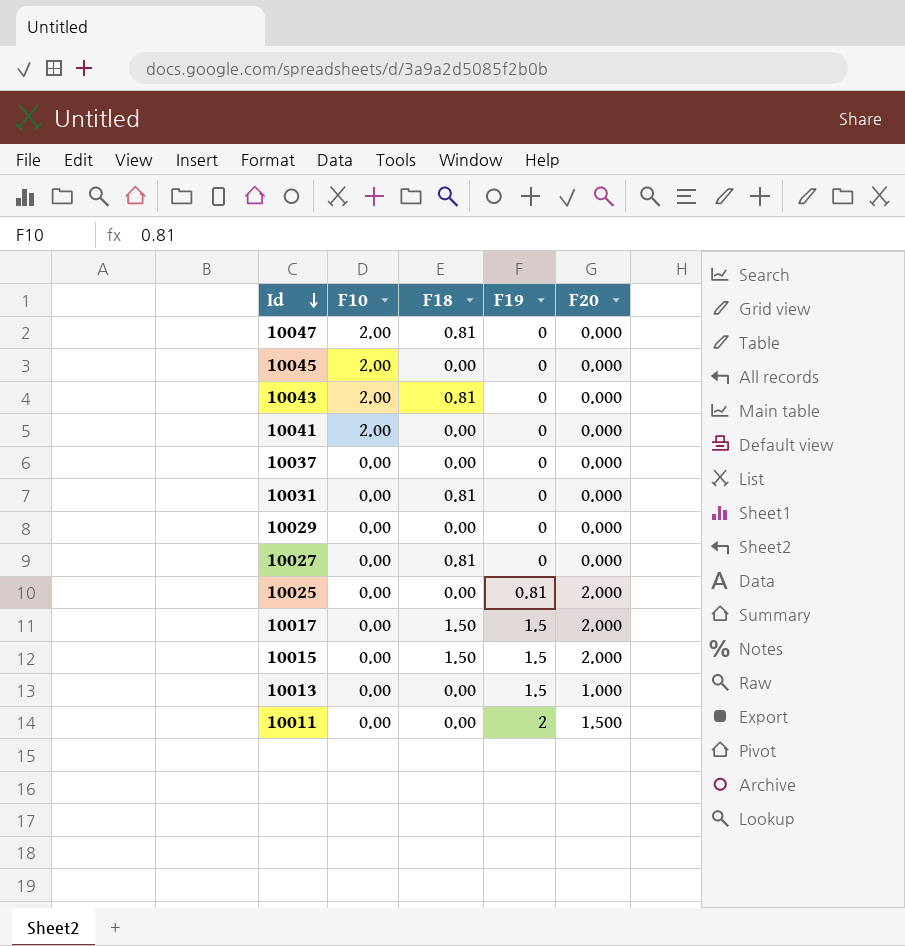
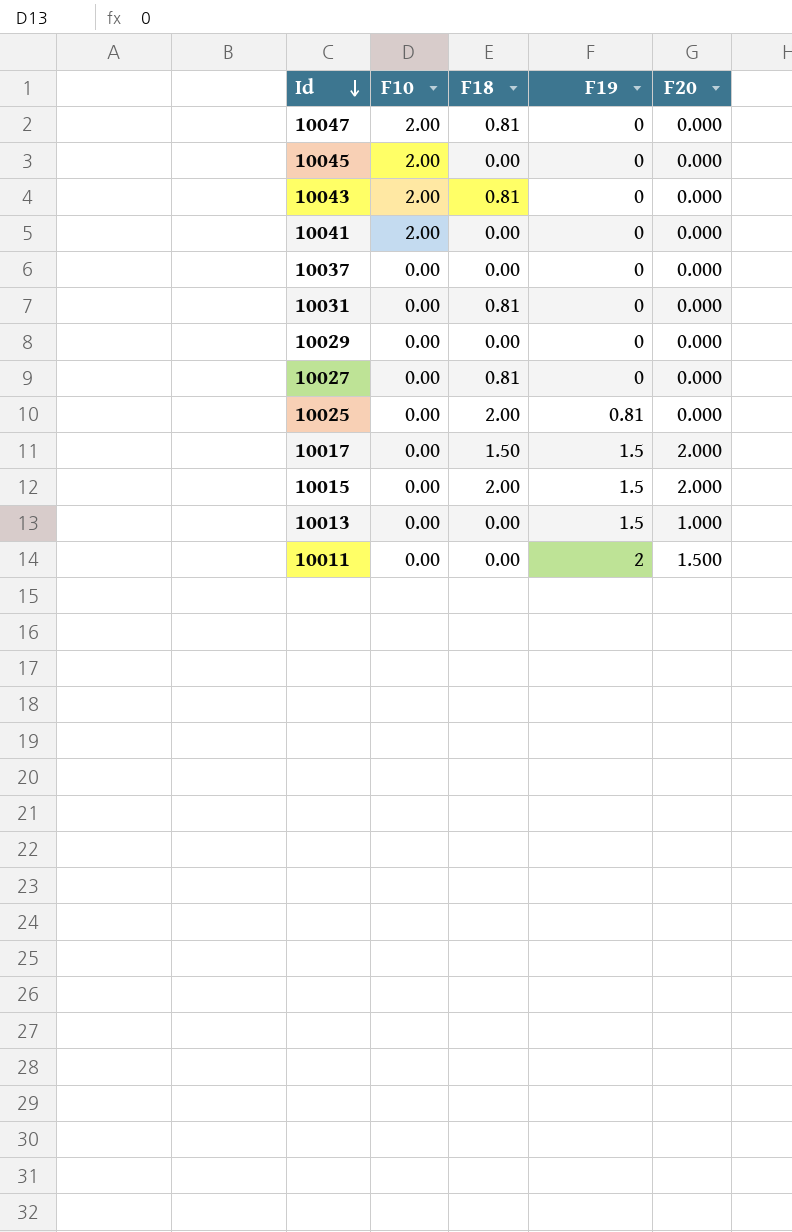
10025 | F18: 0.00 -> 2.00
10025 | F20: 2.000 -> 0.000
10015 | F18: 1.50 -> 2.00

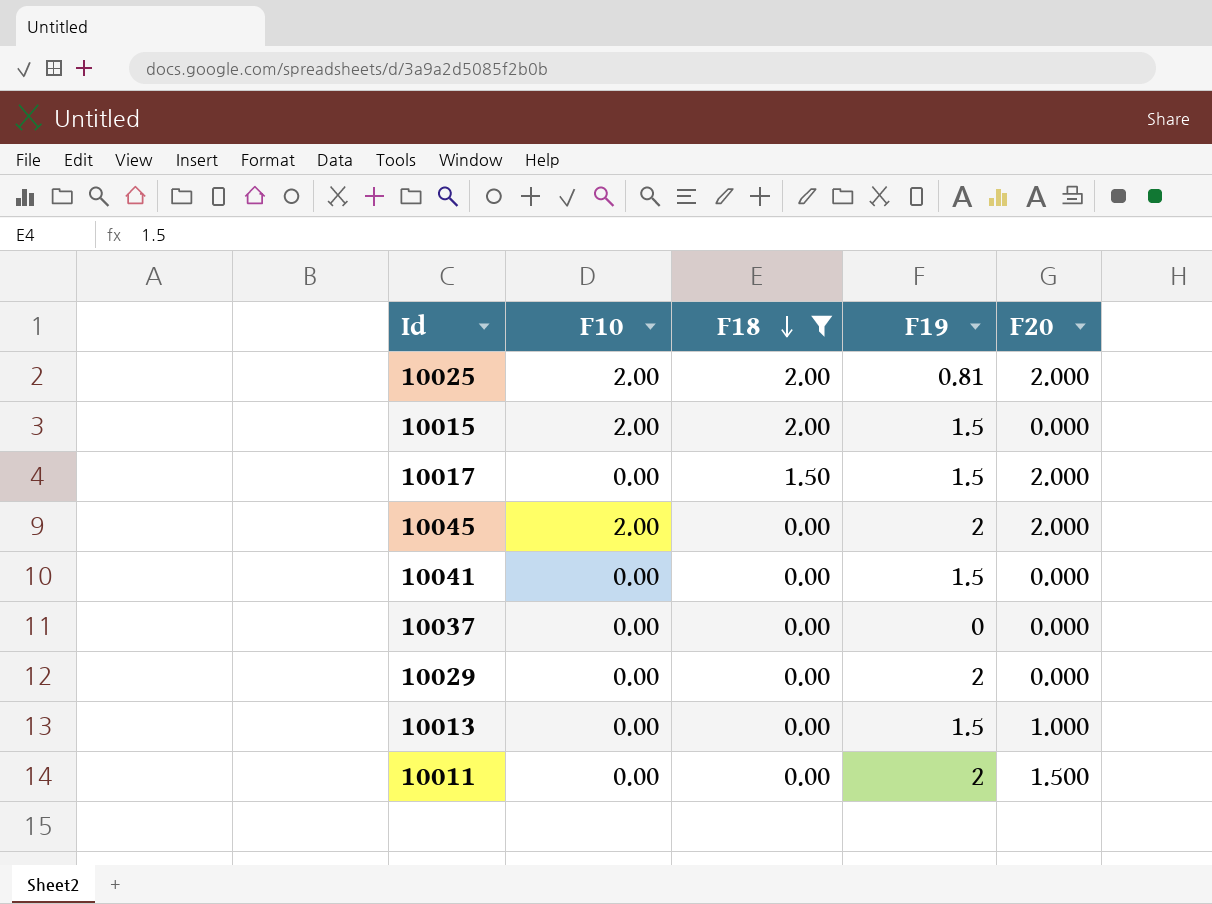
filter: none -> F18 != 0.81
row order: Id descending -> F18 descending
10025 | F10: 0.00 -> 2.00
10025 | F20: 0.000 -> 2.000
10015 | F10: 0.00 -> 2.00
10015 | F20: 2.000 -> 0.000
10045 | F19: 0 -> 2
10045 | F20: 0.000 -> 2.000
10041 | F10: 2.00 -> 0.00
10041 | F19: 0 -> 1.5
10029 | F19: 0 -> 2

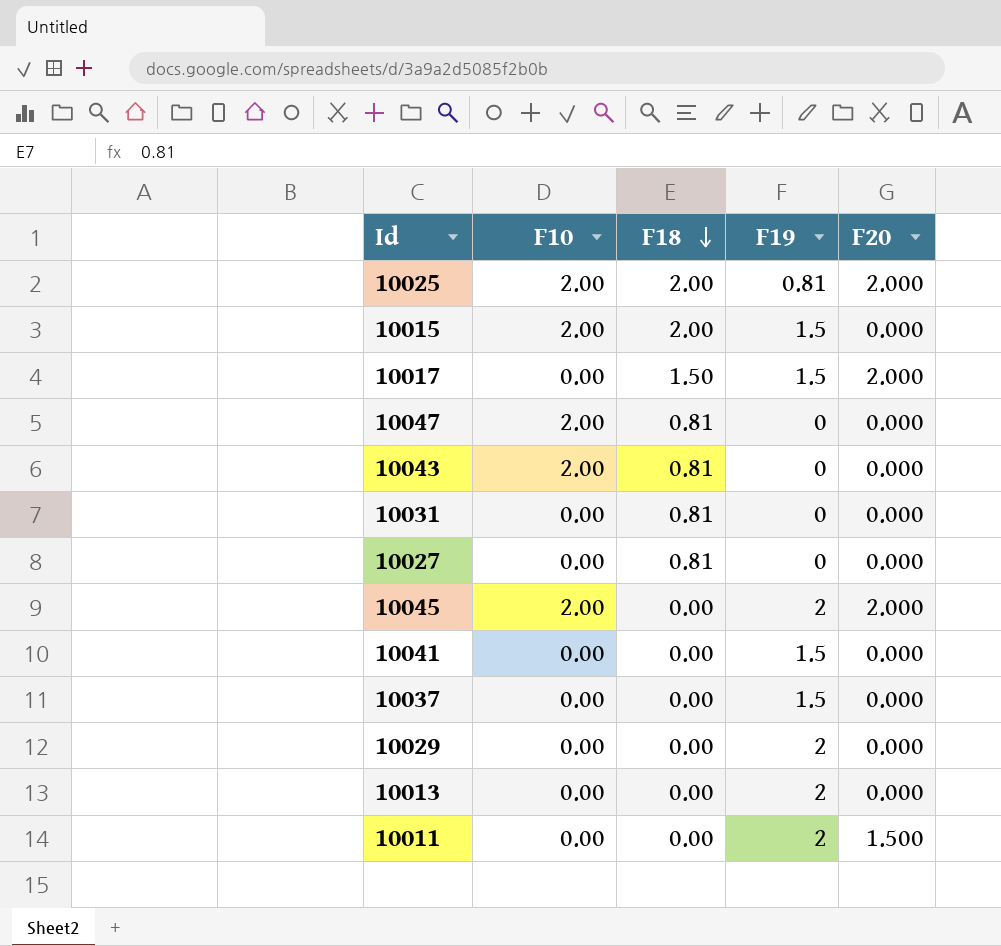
filter: F18 != 0.81 -> none
10037 | F19: 0 -> 1.5
10013 | F19: 1.5 -> 2
10013 | F20: 1.000 -> 0.000

